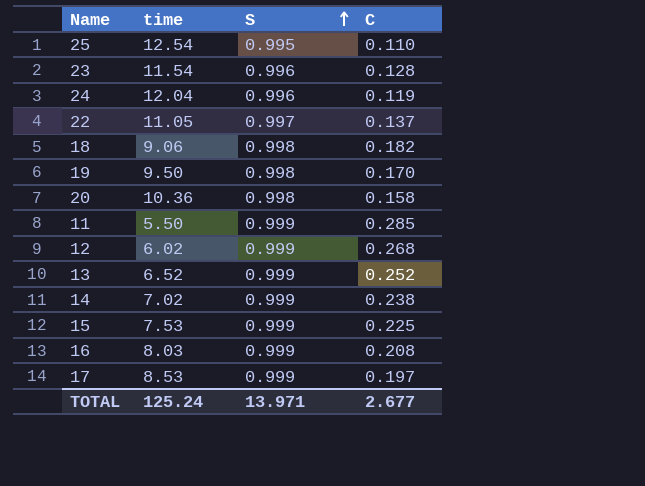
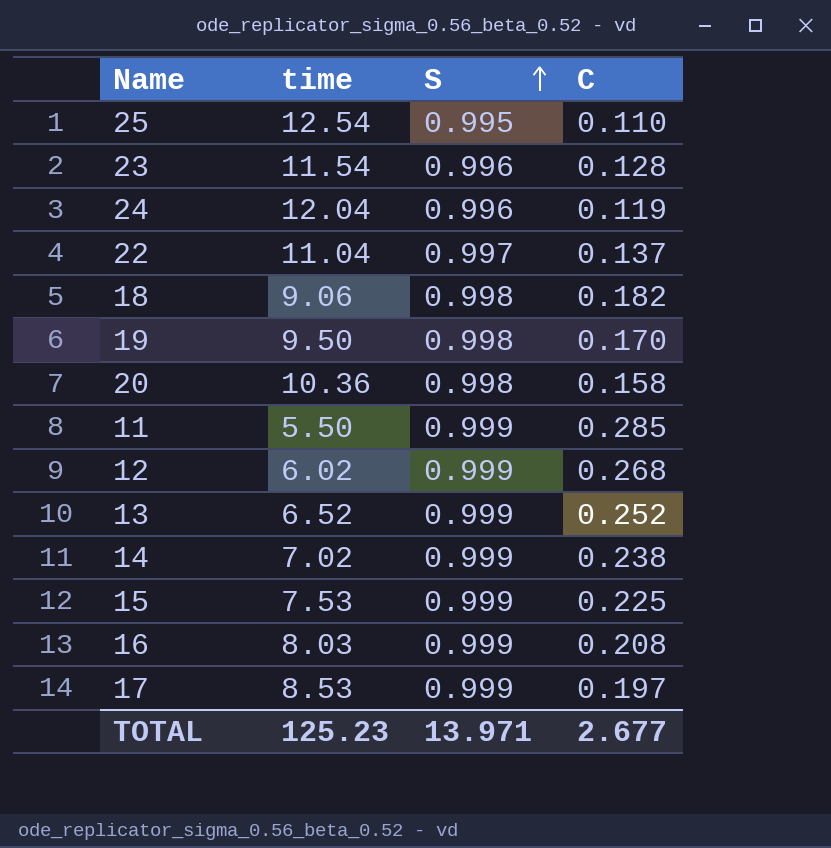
22 | time: 11.05 -> 11.04
TOTAL | time: 125.24 -> 125.23

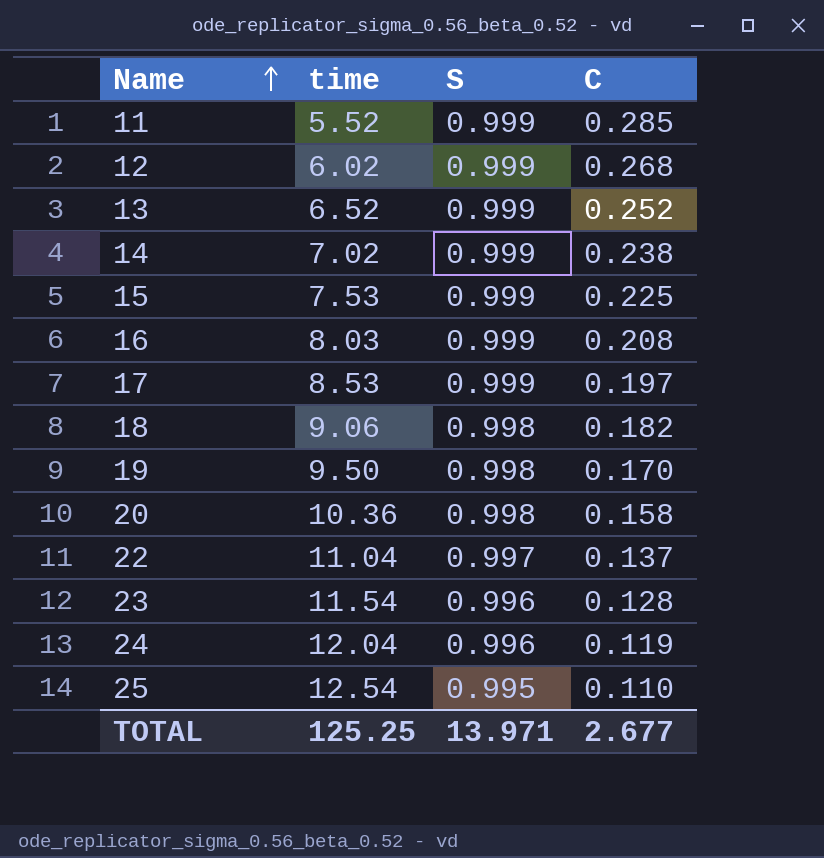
row order: S ascending -> Name ascending
11 | time: 5.50 -> 5.52
TOTAL | time: 125.23 -> 125.25

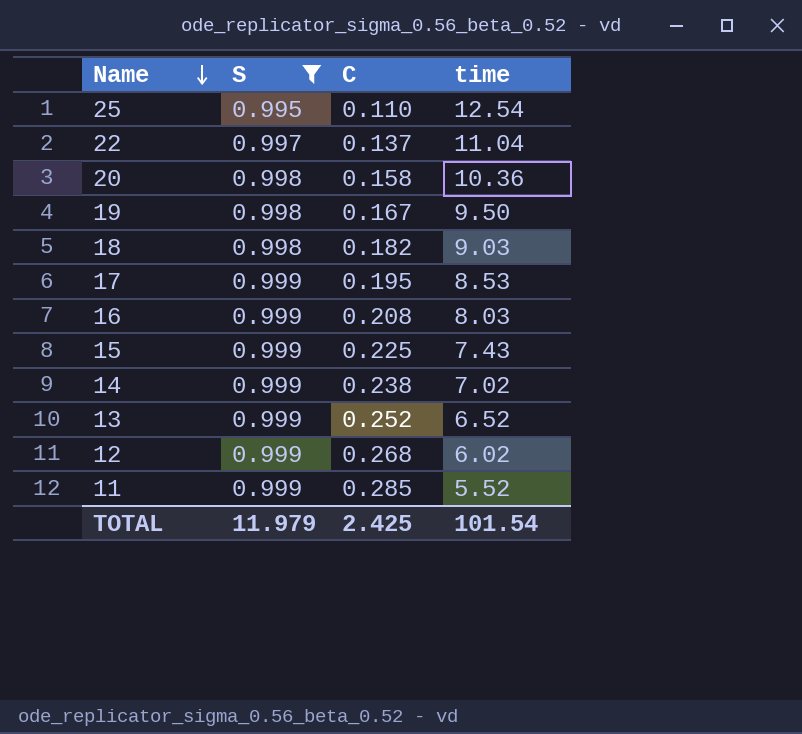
filter: none -> S != 0.996
row order: Name ascending -> Name descending
column time | position: 2 -> 4
19 | C: 0.170 -> 0.167
18 | time: 9.06 -> 9.03
17 | C: 0.197 -> 0.195
15 | time: 7.53 -> 7.43
TOTAL | S: 13.971 -> 11.979
TOTAL | C: 2.677 -> 2.425
TOTAL | time: 125.25 -> 101.54

